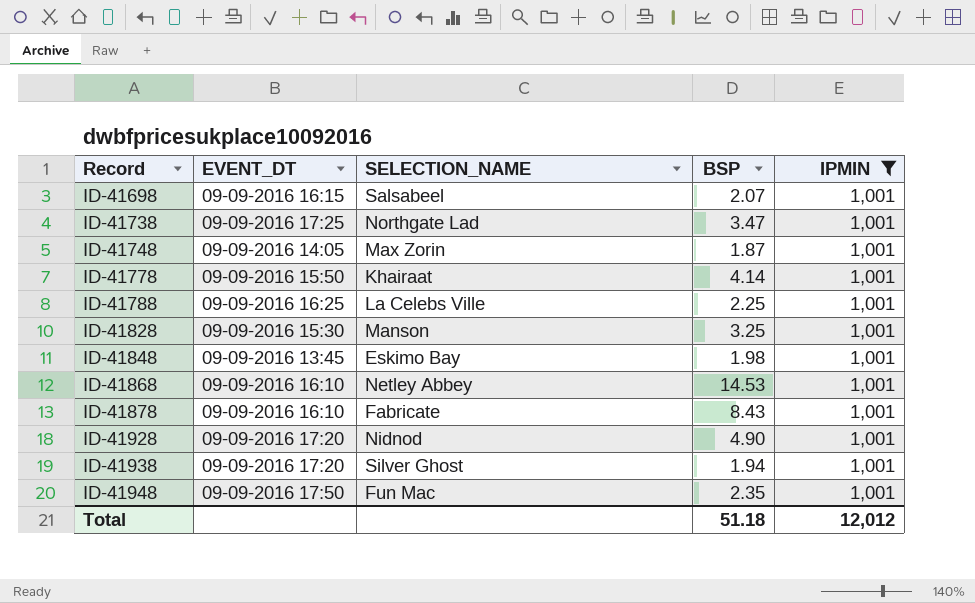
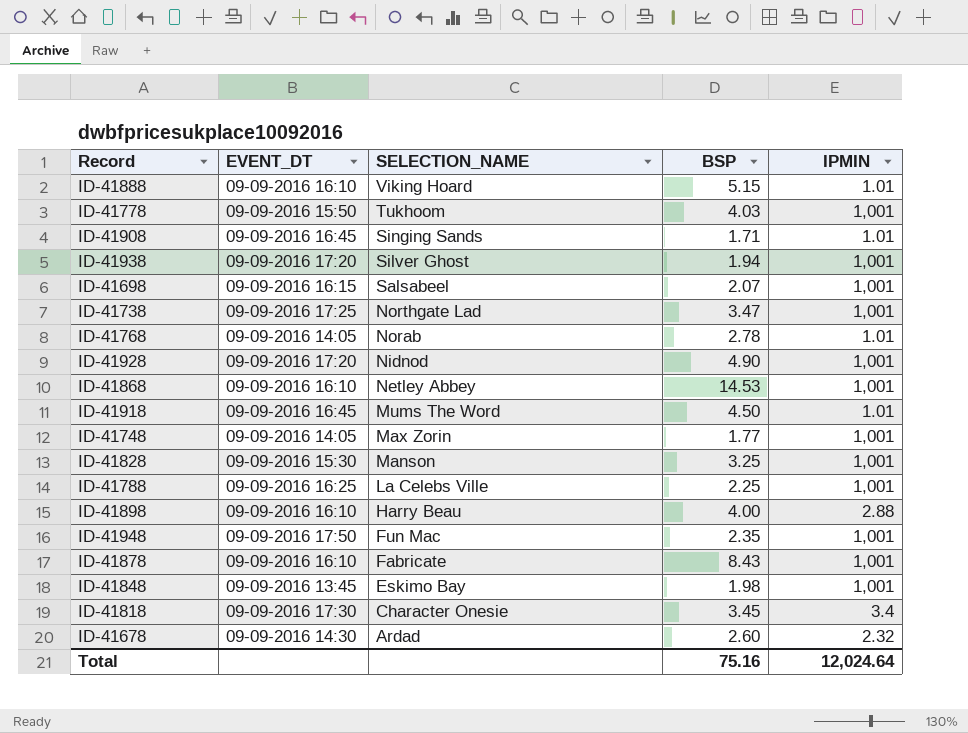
filter: IPMIN = 1,001 -> none
row order: Record ascending -> SELECTION_NAME descending
ID-41778 | SELECTION_NAME: Khairaat -> Tukhoom
ID-41778 | BSP: 4.14 -> 4.03
ID-41748 | BSP: 1.87 -> 1.77
Total | BSP: 51.18 -> 75.16
Total | IPMIN: 12,012 -> 12,024.64

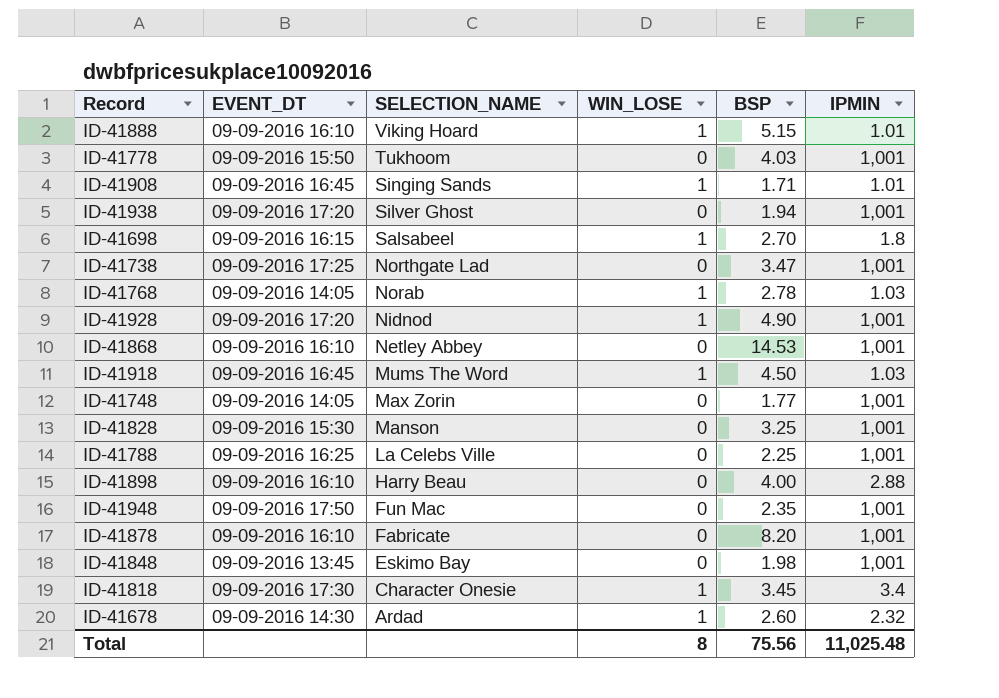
column WIN_LOSE | position: none -> 4
ID-41698 | BSP: 2.07 -> 2.70
ID-41698 | IPMIN: 1,001 -> 1.8
ID-41768 | IPMIN: 1.01 -> 1.03
ID-41918 | IPMIN: 1.01 -> 1.03
ID-41878 | BSP: 8.43 -> 8.20
Total | BSP: 75.16 -> 75.56
Total | IPMIN: 12,024.64 -> 11,025.48

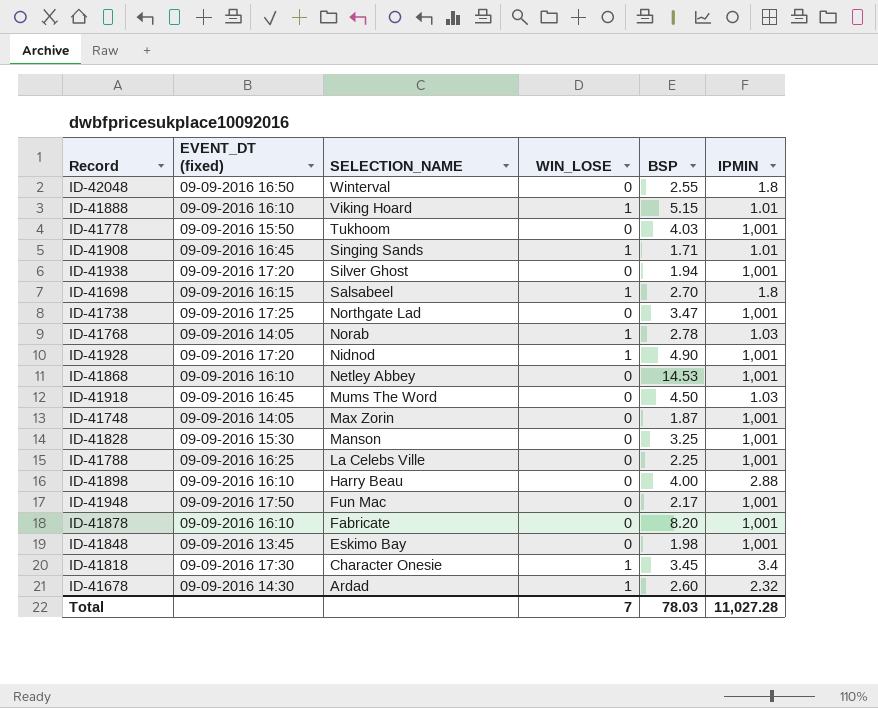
column name: EVENT_DT -> EVENT_DT (fixed)
row ID-42048: none -> 09-09-2016 16:50 | Winterval | 0 | 2.55 | 1.8
ID-41918 | WIN_LOSE: 1 -> 0
ID-41748 | BSP: 1.77 -> 1.87
ID-41948 | BSP: 2.35 -> 2.17
Total | WIN_LOSE: 8 -> 7
Total | BSP: 75.56 -> 78.03
Total | IPMIN: 11,025.48 -> 11,027.28

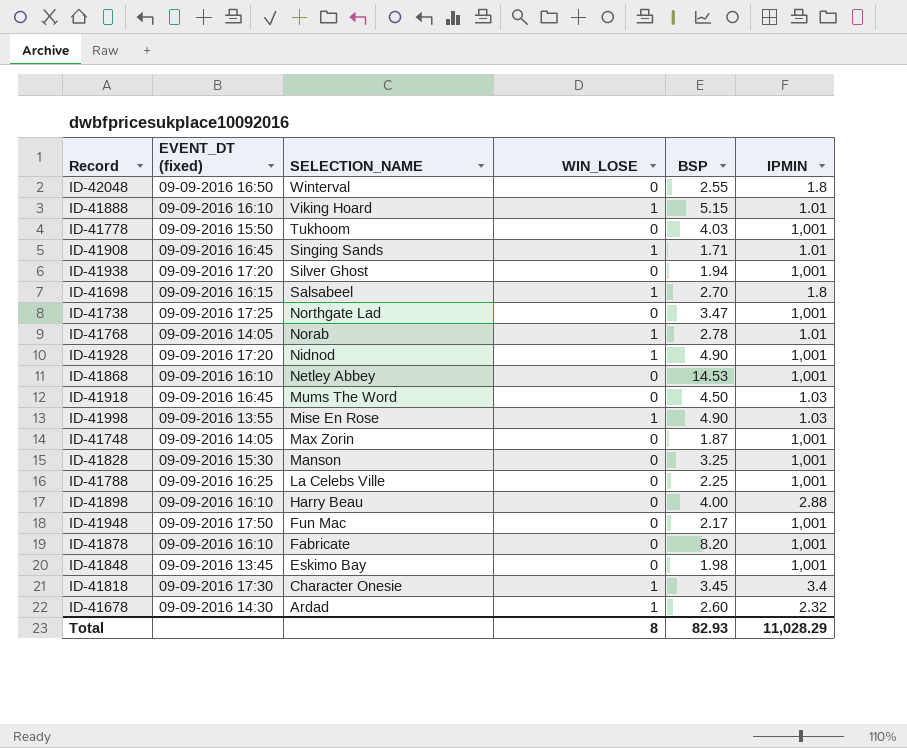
ID-41768 | IPMIN: 1.03 -> 1.01
row ID-41998: none -> 09-09-2016 13:55 | Mise En Rose | 1 | 4.90 | 1.03
Total | WIN_LOSE: 7 -> 8
Total | BSP: 78.03 -> 82.93
Total | IPMIN: 11,027.28 -> 11,028.29

